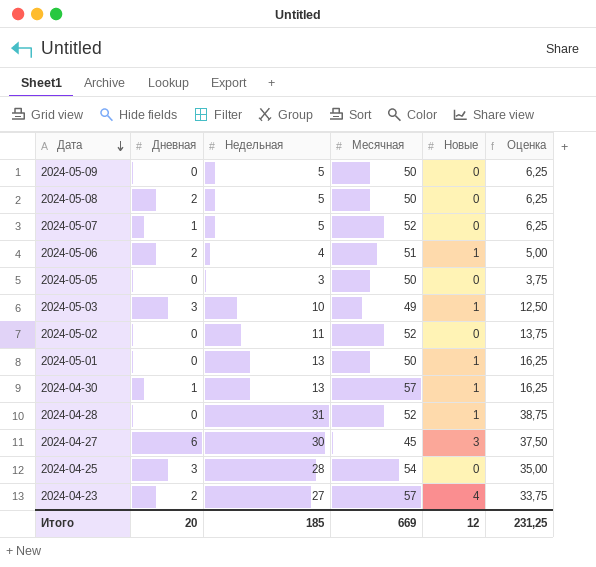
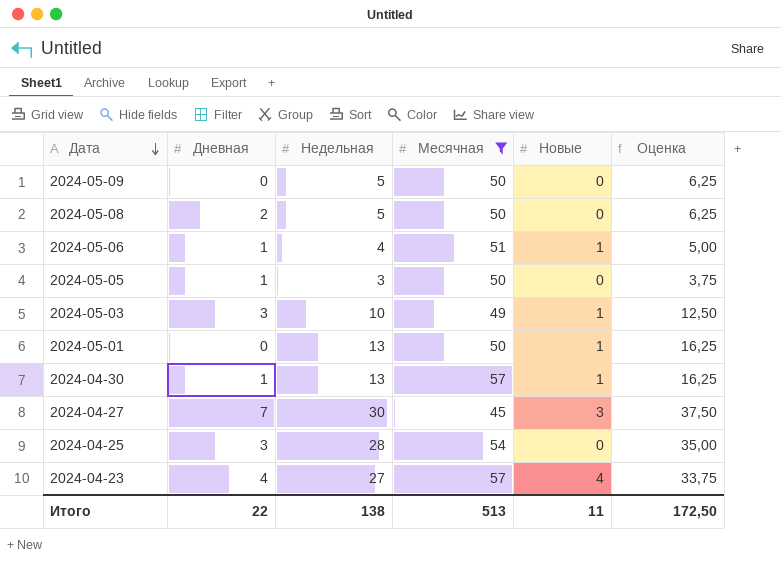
filter: none -> Месячная != 52
2024-05-06 | Дневная: 2 -> 1
2024-05-05 | Дневная: 0 -> 1
2024-04-27 | Дневная: 6 -> 7
2024-04-23 | Дневная: 2 -> 4
Итого | Дневная: 20 -> 22
Итого | Недельная: 185 -> 138
Итого | Месячная: 669 -> 513
Итого | Новые: 12 -> 11
Итого | Оценка: 231,25 -> 172,50

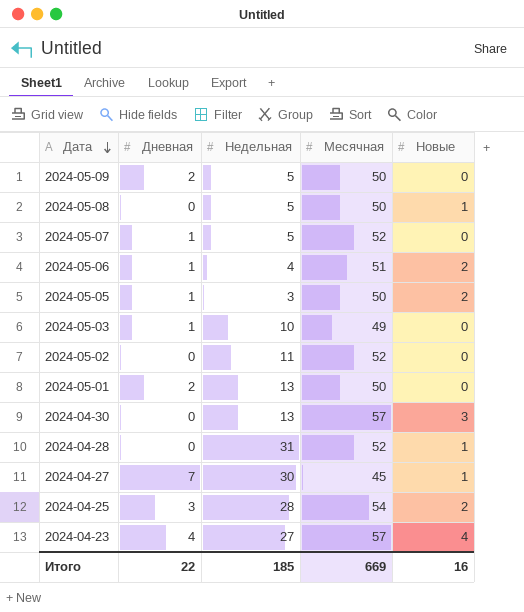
filter: Месячная != 52 -> none
column Оценка | formula: [Недельная] * 1,25 -> none
2024-05-09 | Дневная: 0 -> 2
2024-05-08 | Дневная: 2 -> 0
2024-05-08 | Новые: 0 -> 1
2024-05-06 | Новые: 1 -> 2
2024-05-05 | Новые: 0 -> 2
2024-05-03 | Дневная: 3 -> 1
2024-05-03 | Новые: 1 -> 0
2024-05-01 | Дневная: 0 -> 2
2024-05-01 | Новые: 1 -> 0
2024-04-30 | Дневная: 1 -> 0
2024-04-30 | Новые: 1 -> 3
2024-04-27 | Новые: 3 -> 1
2024-04-25 | Новые: 0 -> 2
Итого | Недельная: 138 -> 185
Итого | Месячная: 513 -> 669
Итого | Новые: 11 -> 16

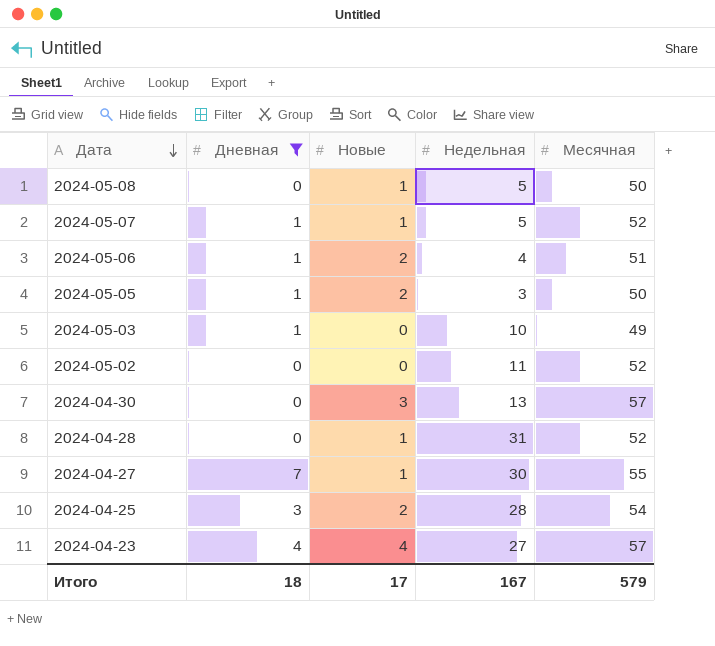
filter: none -> Дневная != 2
column Новые | position: 5 -> 3
2024-05-07 | Новые: 0 -> 1
2024-04-27 | Месячная: 45 -> 55
Итого | Дневная: 22 -> 18
Итого | Новые: 16 -> 17
Итого | Недельная: 185 -> 167
Итого | Месячная: 669 -> 579

